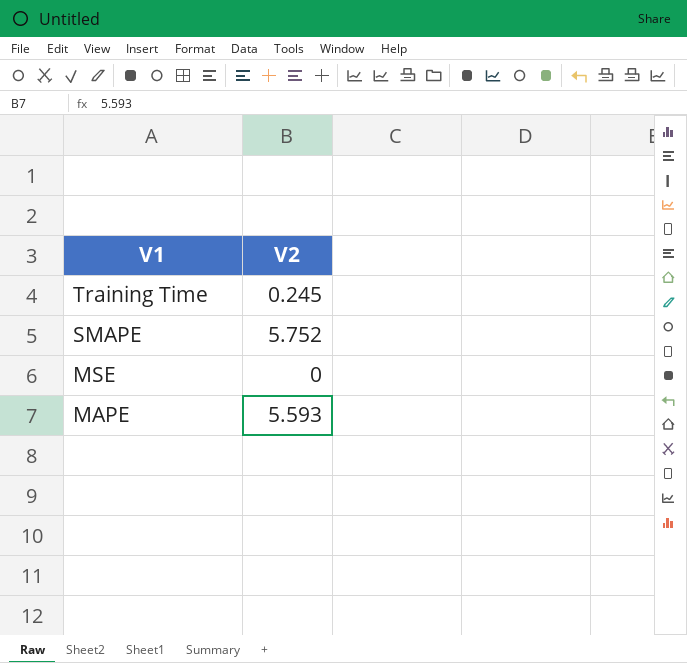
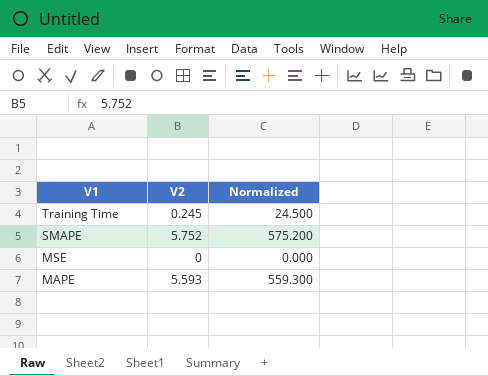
column Normalized | formula: none -> [V2] * 100

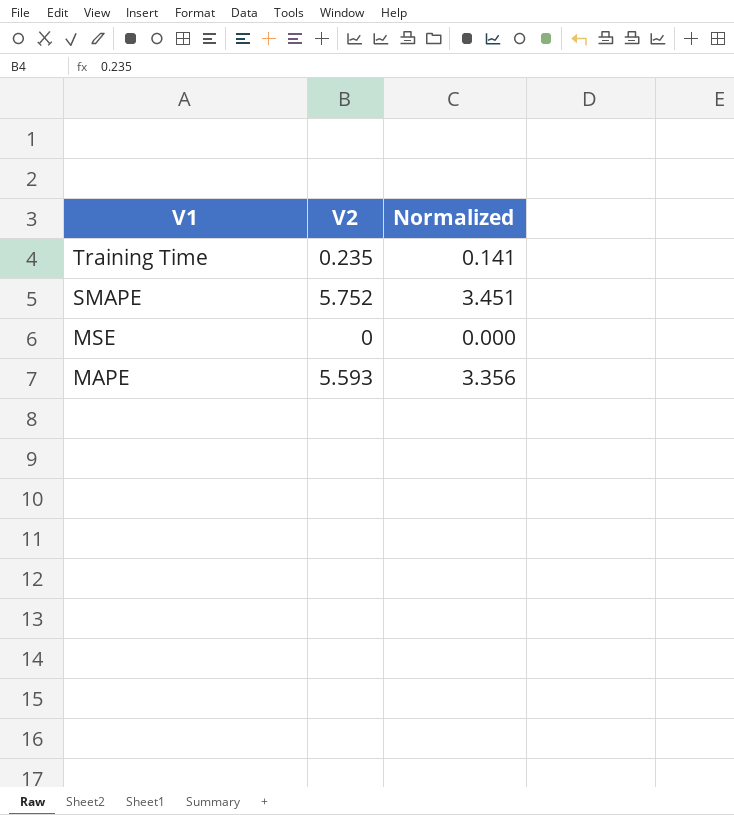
column Normalized | formula: [V2] * 100 -> [V2] * 0.6
Training Time | V2: 0.245 -> 0.235

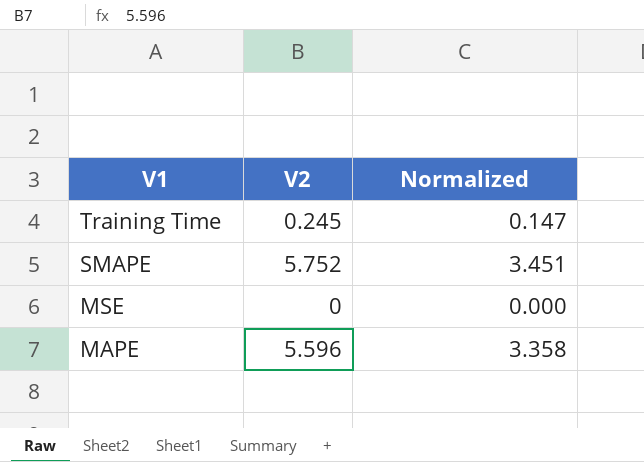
Training Time | V2: 0.235 -> 0.245
Training Time | Normalized: 0.141 -> 0.147
MAPE | V2: 5.593 -> 5.596
MAPE | Normalized: 3.356 -> 3.358

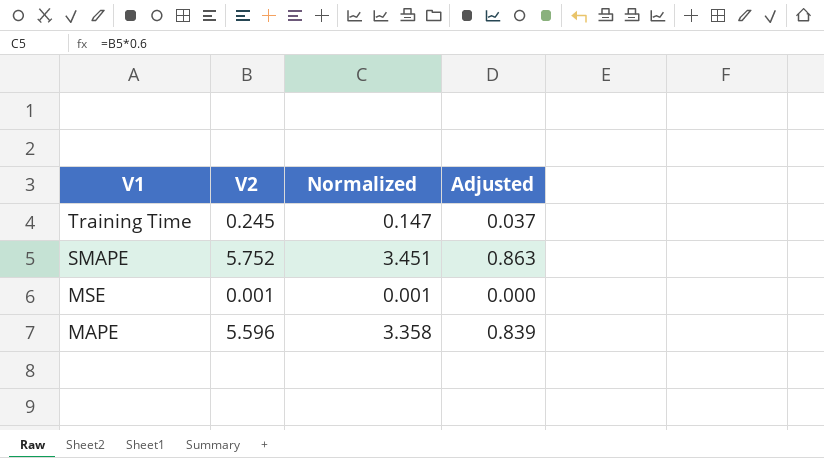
column Adjusted | formula: none -> [V2] * 0.15
MSE | V2: 0 -> 0.001
MSE | Normalized: 0.000 -> 0.001

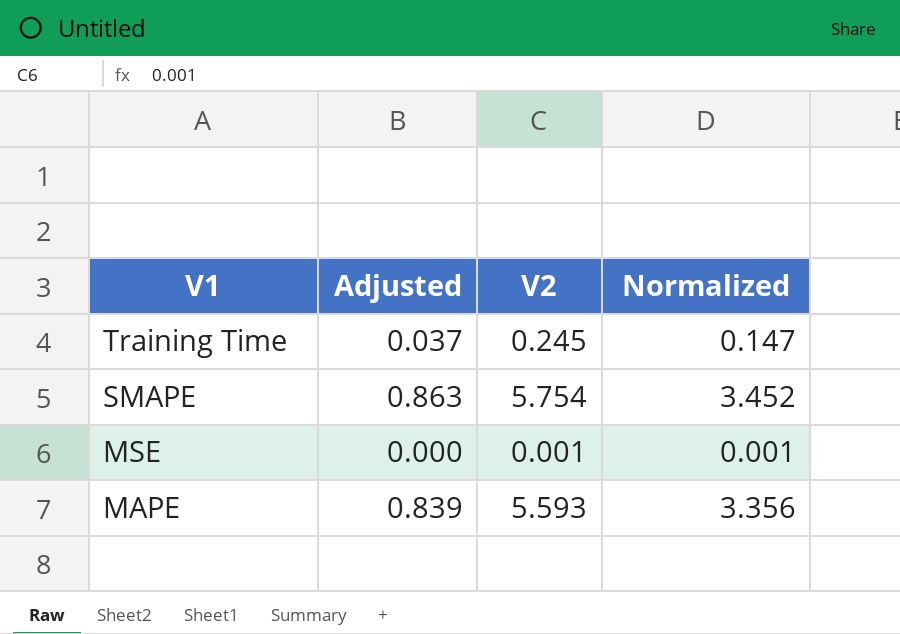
column Adjusted | position: 4 -> 2
SMAPE | V2: 5.752 -> 5.754
SMAPE | Normalized: 3.451 -> 3.452
MAPE | V2: 5.596 -> 5.593
MAPE | Normalized: 3.358 -> 3.356

